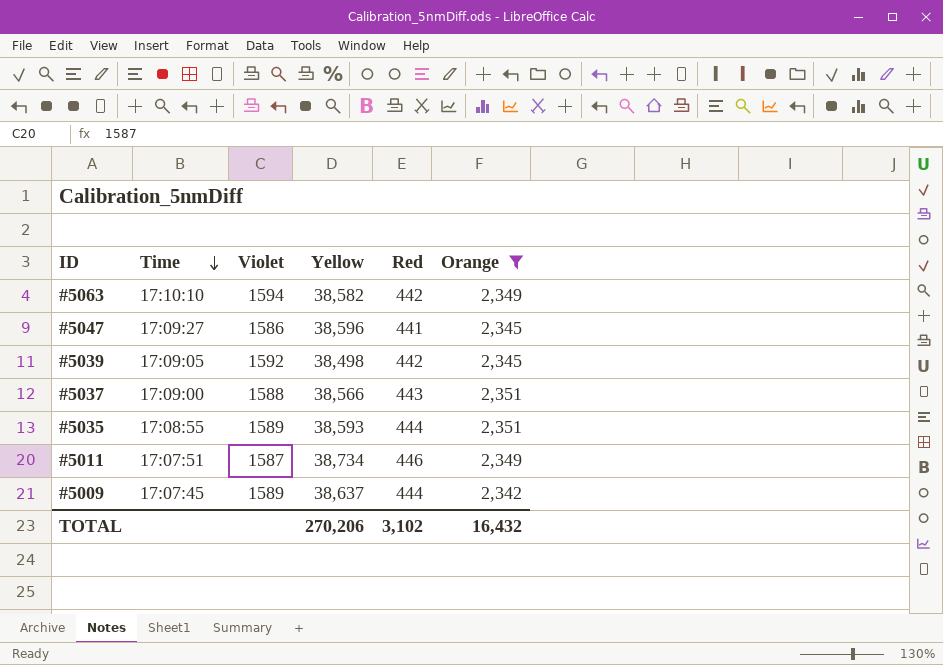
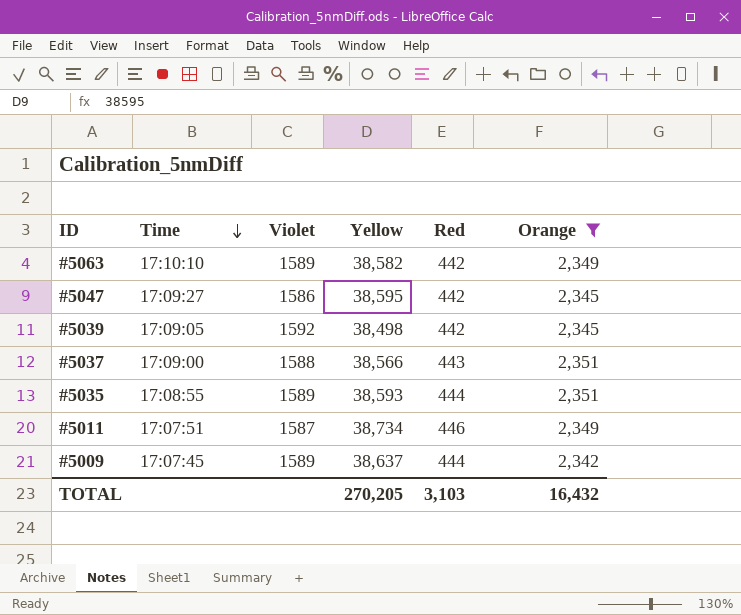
#5063 | Violet: 1594 -> 1589
#5047 | Yellow: 38,596 -> 38,595
#5047 | Red: 441 -> 442
TOTAL | Yellow: 270,206 -> 270,205
TOTAL | Red: 3,102 -> 3,103

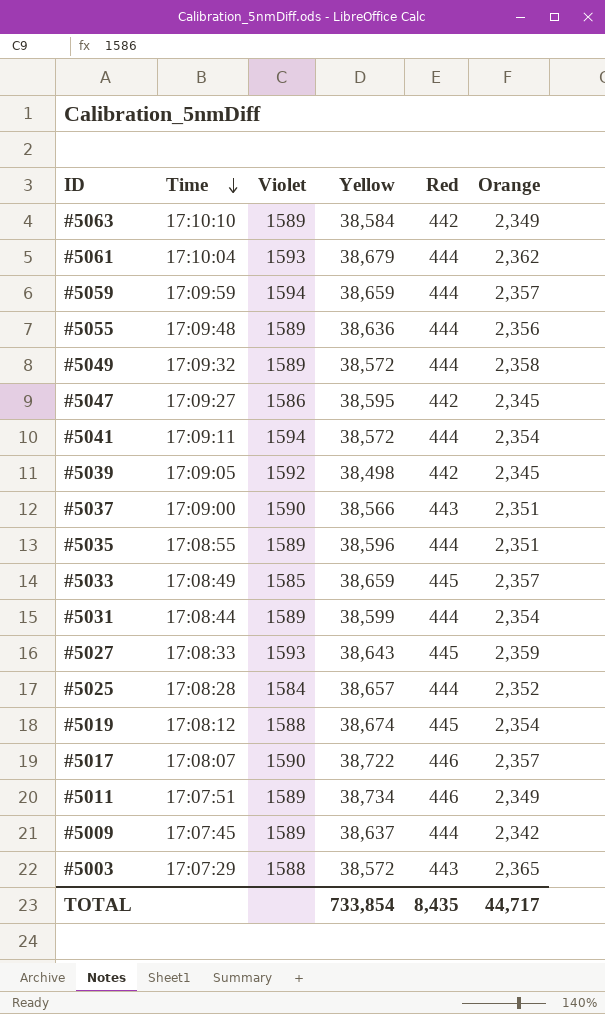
filter: Orange <= 2,351 -> none
#5063 | Yellow: 38,582 -> 38,584
#5037 | Violet: 1588 -> 1590
#5035 | Yellow: 38,593 -> 38,596
#5011 | Violet: 1587 -> 1589
TOTAL | Yellow: 270,205 -> 733,854
TOTAL | Red: 3,103 -> 8,435
TOTAL | Orange: 16,432 -> 44,717

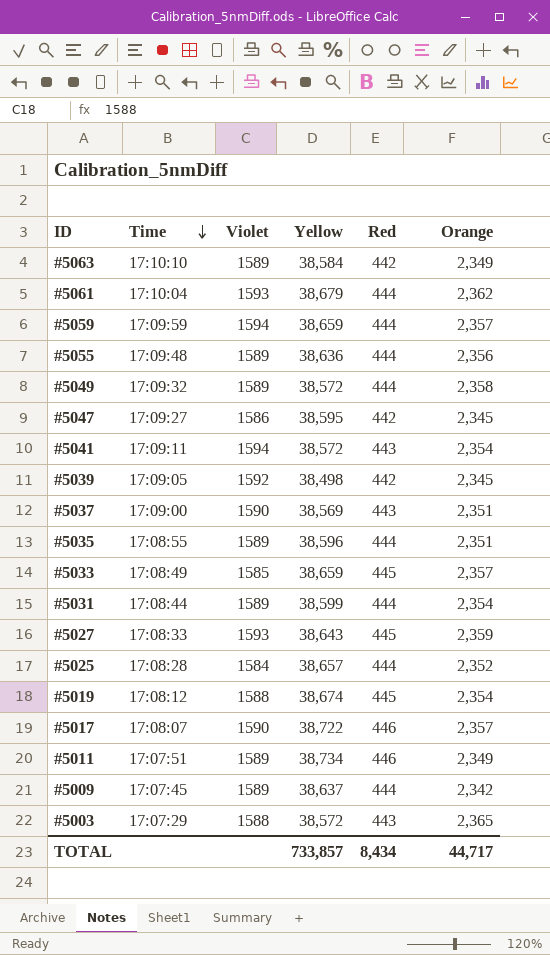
#5041 | Red: 444 -> 443
#5037 | Yellow: 38,566 -> 38,569
TOTAL | Yellow: 733,854 -> 733,857
TOTAL | Red: 8,435 -> 8,434

